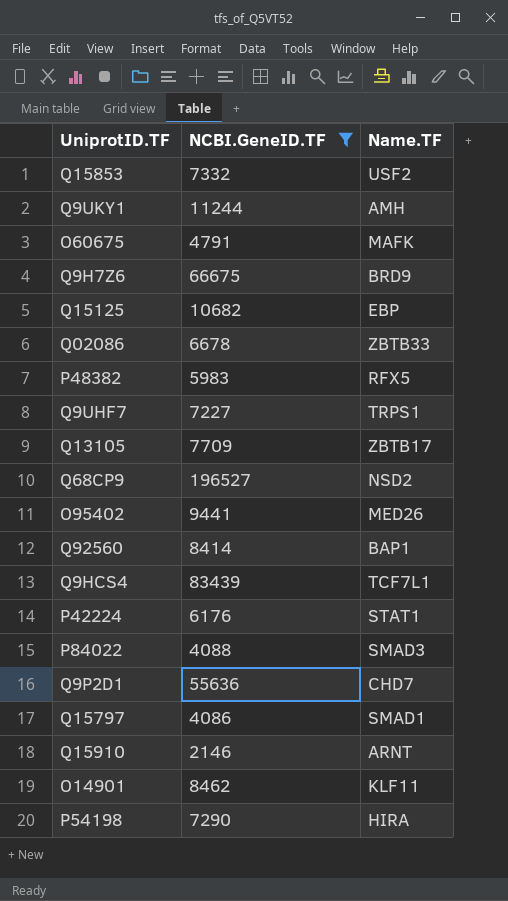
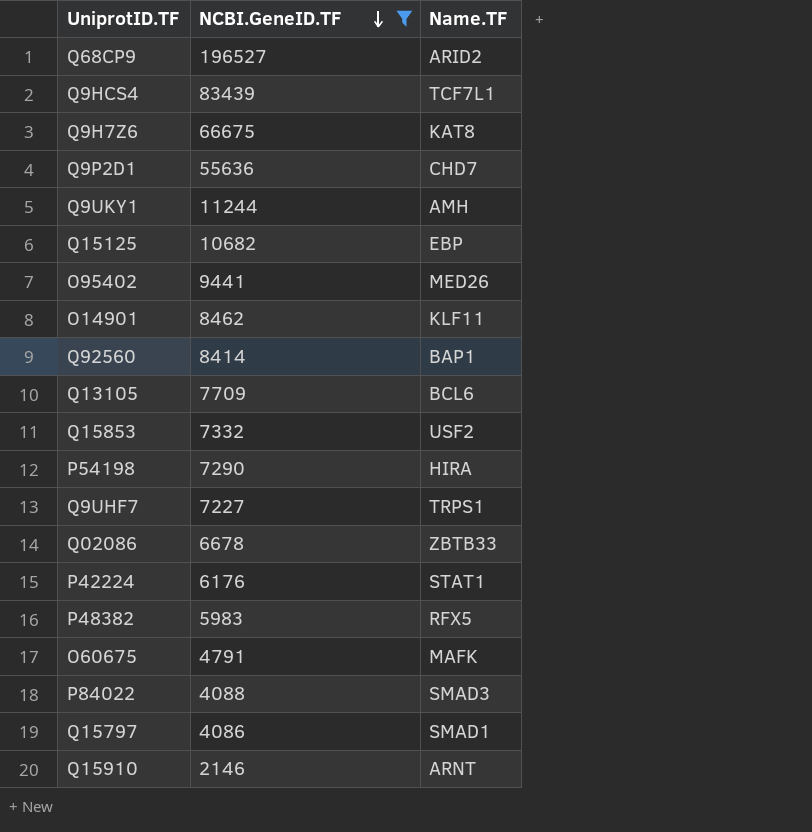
row order: none -> NCBI.GeneID.TF descending
Q68CP9 | Name.TF: NSD2 -> ARID2
Q9H7Z6 | Name.TF: BRD9 -> KAT8
Q13105 | Name.TF: ZBTB17 -> BCL6

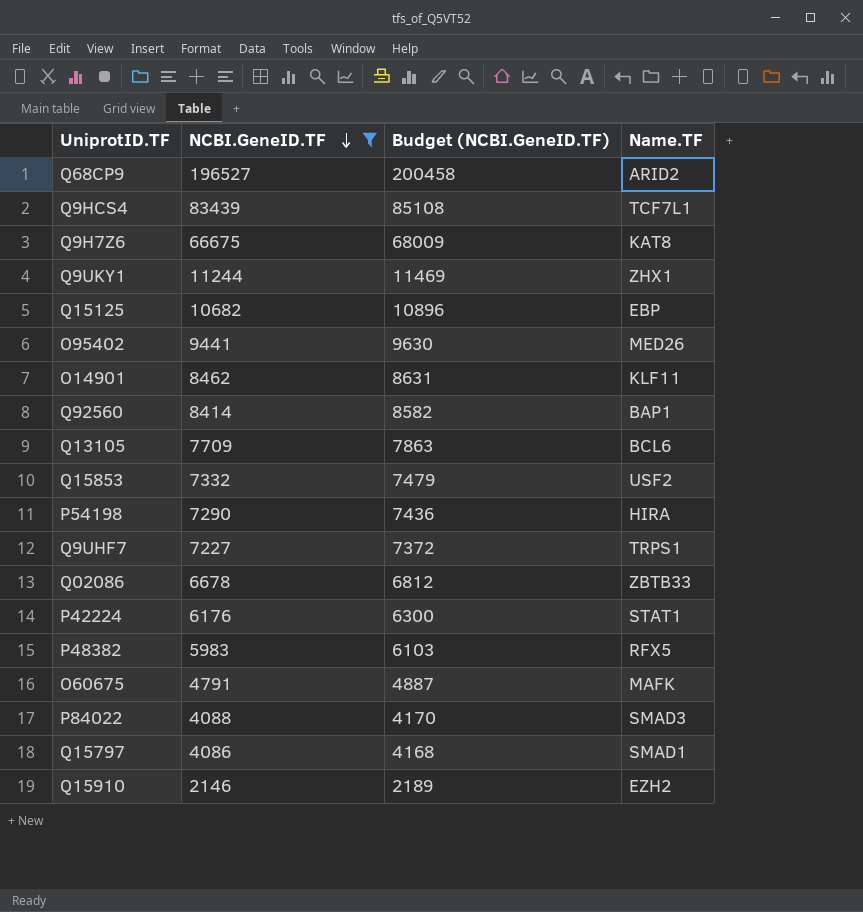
column Budget (NCBI.GeneID.TF) | formula: none -> [NCBI.GeneID.TF] * 1.02
row Q9P2D1: 55636 | CHD7 -> none
Q9UKY1 | Name.TF: AMH -> ZHX1
Q15910 | Name.TF: ARNT -> EZH2

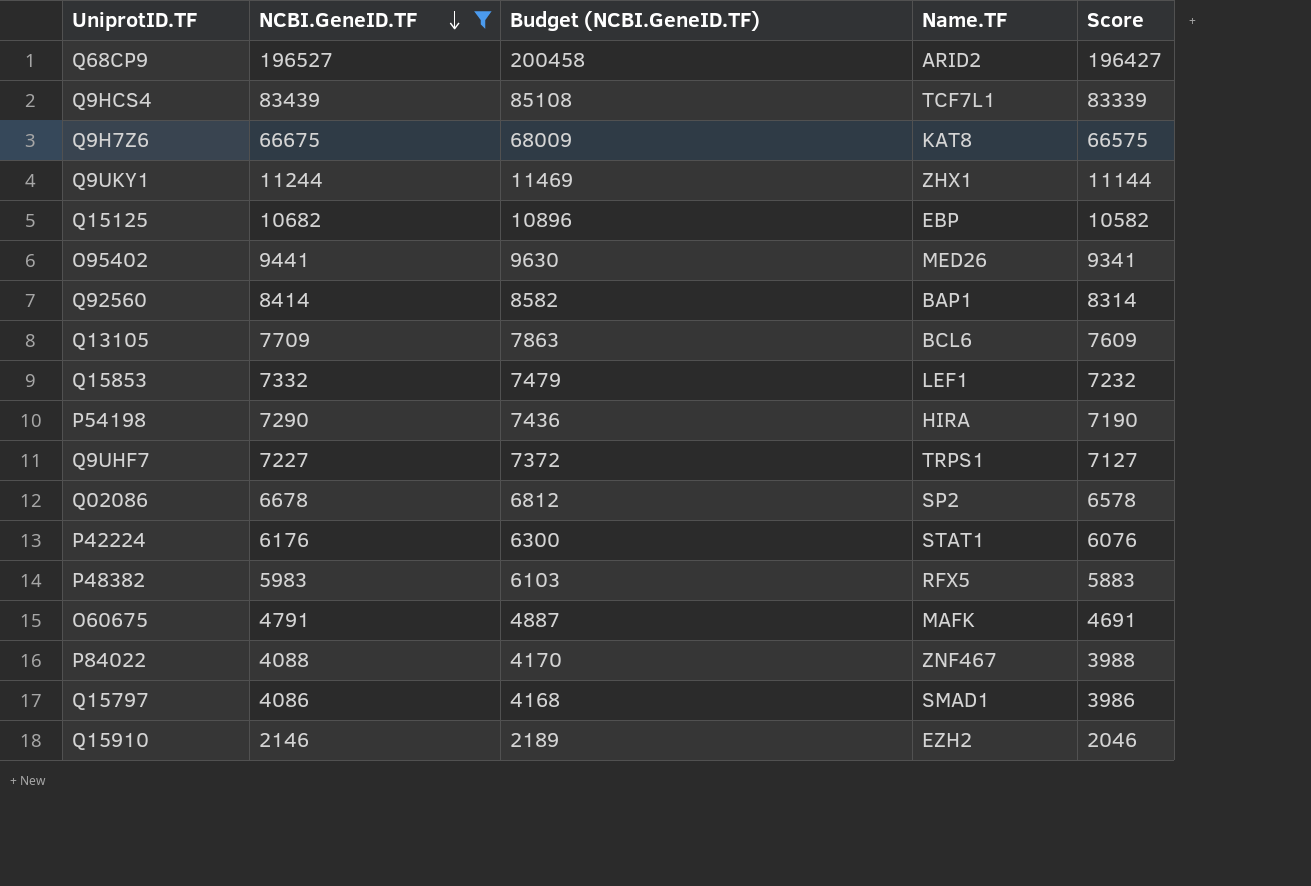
column Score | formula: none -> [NCBI.GeneID.TF] - 100
row O14901: 8462 | 8631 | KLF11 -> none
Q15853 | Name.TF: USF2 -> LEF1
Q02086 | Name.TF: ZBTB33 -> SP2
P84022 | Name.TF: SMAD3 -> ZNF467

